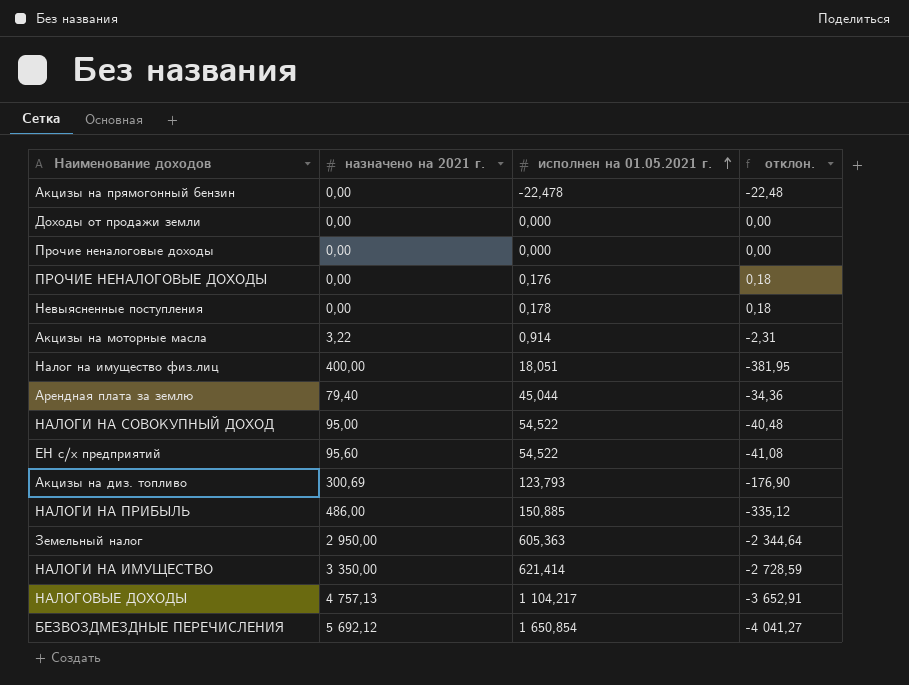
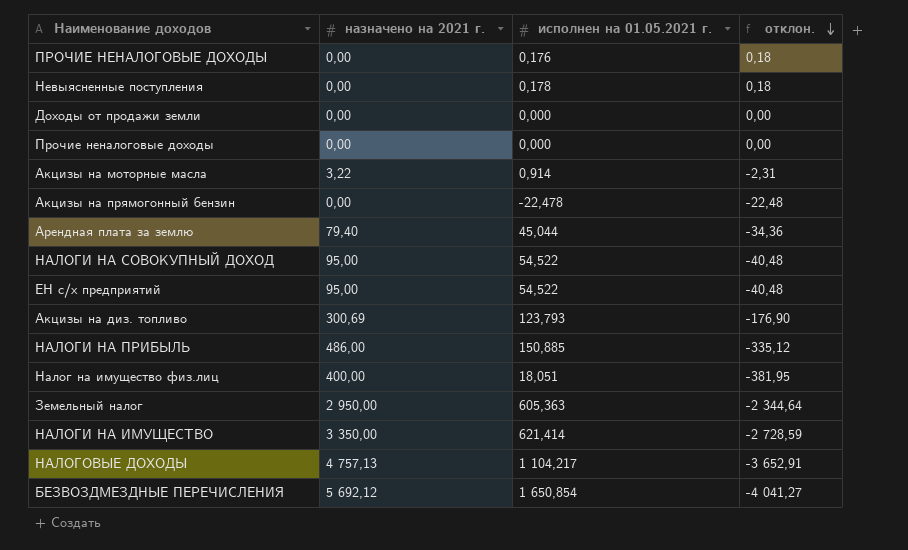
row order: исполнен на 01.05.2021 г. ascending -> отклон. descending
ЕН с/х предприятий | назначено на 2021 г.: 95,60 -> 95,00
ЕН с/х предприятий | отклон.: -41,08 -> -40,48

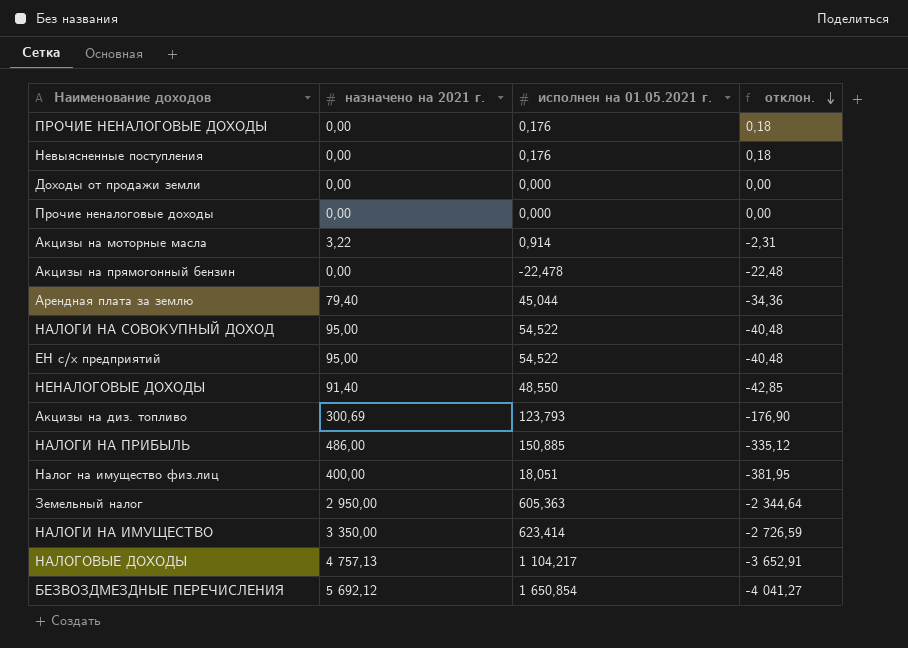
Невыясненные поступления | исполнен на 01.05.2021 г.: 0,178 -> 0,176
row НЕНАЛОГОВЫЕ ДОХОДЫ: none -> 91,40 | 48,550 | -42,85
НАЛОГИ НА ИМУЩЕСТВО | исполнен на 01.05.2021 г.: 621,414 -> 623,414
НАЛОГИ НА ИМУЩЕСТВО | отклон.: -2 728,59 -> -2 726,59

